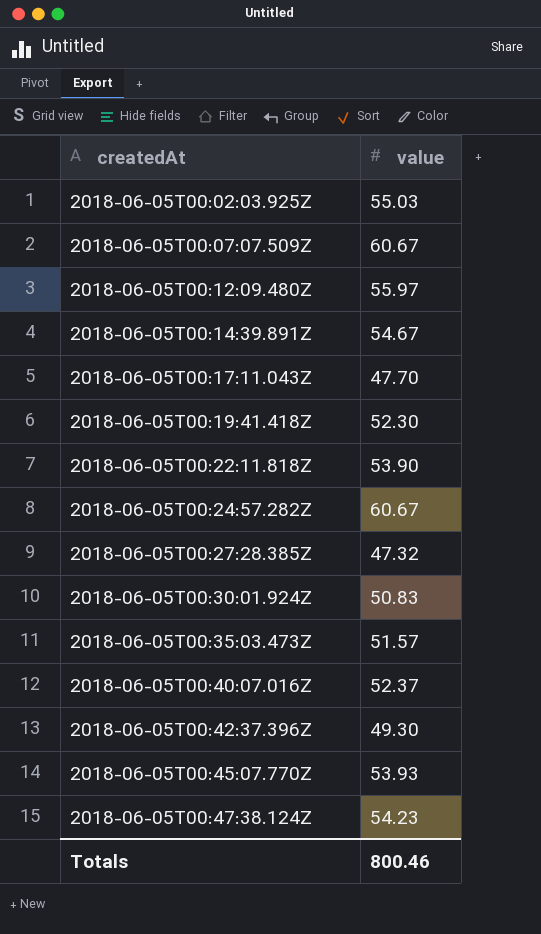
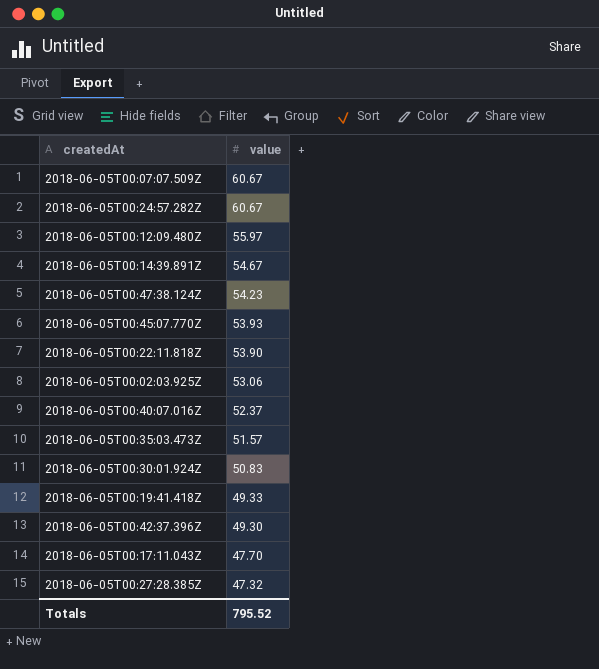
row order: createdAt ascending -> value descending
2018-06-05T00:02:03.925Z | value: 55.03 -> 53.06
2018-06-05T00:19:41.418Z | value: 52.30 -> 49.33
Totals | value: 800.46 -> 795.52

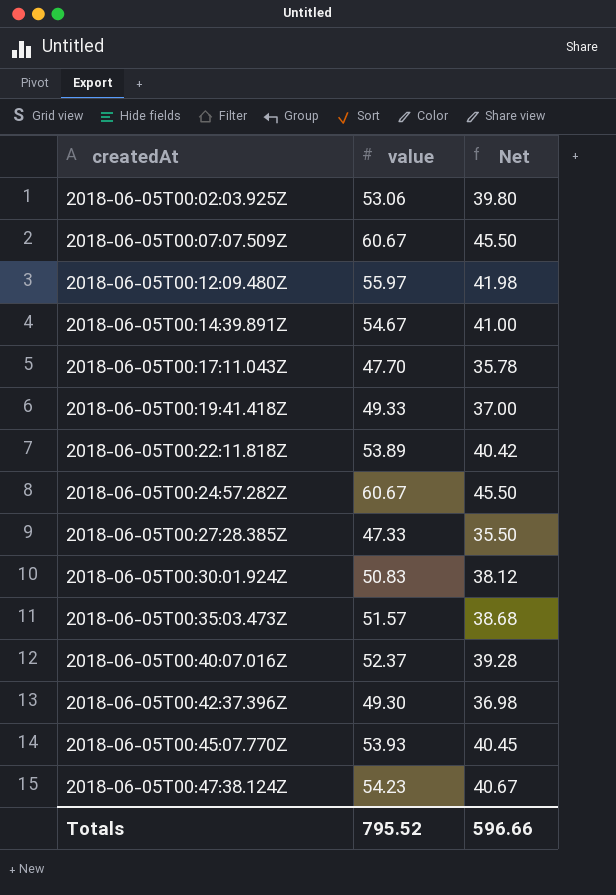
row order: value descending -> createdAt ascending
column Net | formula: none -> [value] * 0.75
2018-06-05T00:22:11.818Z | value: 53.90 -> 53.89
2018-06-05T00:27:28.385Z | value: 47.32 -> 47.33

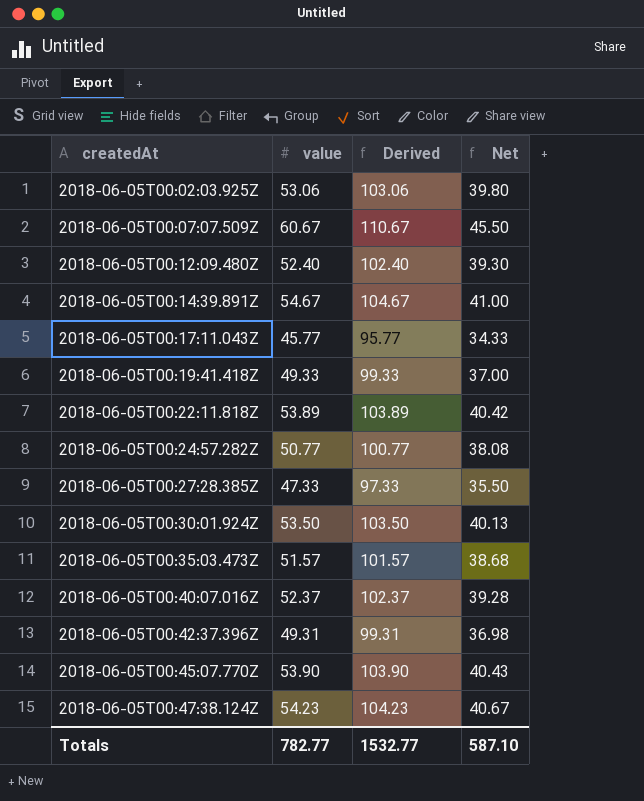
column Derived | formula: none -> [value] + 50
2018-06-05T00:12:09.480Z | value: 55.97 -> 52.40
2018-06-05T00:12:09.480Z | Net: 41.98 -> 39.30
2018-06-05T00:17:11.043Z | value: 47.70 -> 45.77
2018-06-05T00:17:11.043Z | Net: 35.78 -> 34.33
2018-06-05T00:24:57.282Z | value: 60.67 -> 50.77
2018-06-05T00:24:57.282Z | Net: 45.50 -> 38.08
2018-06-05T00:30:01.924Z | value: 50.83 -> 53.50
2018-06-05T00:30:01.924Z | Net: 38.12 -> 40.13
2018-06-05T00:42:37.396Z | value: 49.30 -> 49.31
2018-06-05T00:45:07.770Z | value: 53.93 -> 53.90
2018-06-05T00:45:07.770Z | Net: 40.45 -> 40.43
Totals | value: 795.52 -> 782.77
Totals | Net: 596.66 -> 587.10

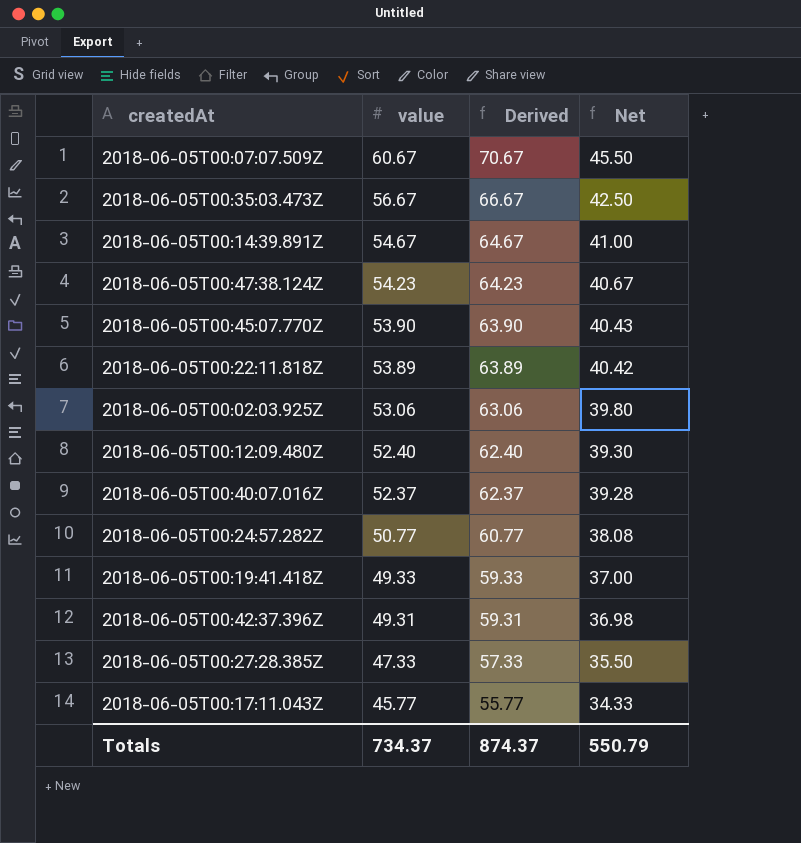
row order: createdAt ascending -> value descending
column Derived | formula: [value] + 50 -> [value] + 10
row 2018-06-05T00:30:01.924Z: 53.50 | 103.50 | 40.13 -> none
2018-06-05T00:35:03.473Z | value: 51.57 -> 56.67
2018-06-05T00:35:03.473Z | Net: 38.68 -> 42.50
Totals | value: 782.77 -> 734.37
Totals | Derived: 1532.77 -> 874.37
Totals | Net: 587.10 -> 550.79

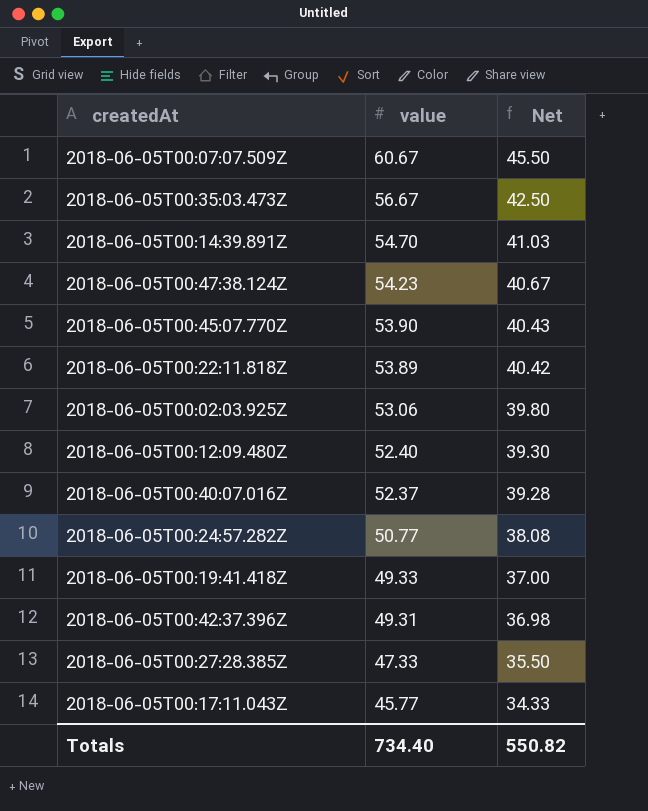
column Derived | formula: [value] + 10 -> none
2018-06-05T00:14:39.891Z | value: 54.67 -> 54.70
2018-06-05T00:14:39.891Z | Net: 41.00 -> 41.03
Totals | value: 734.37 -> 734.40
Totals | Net: 550.79 -> 550.82

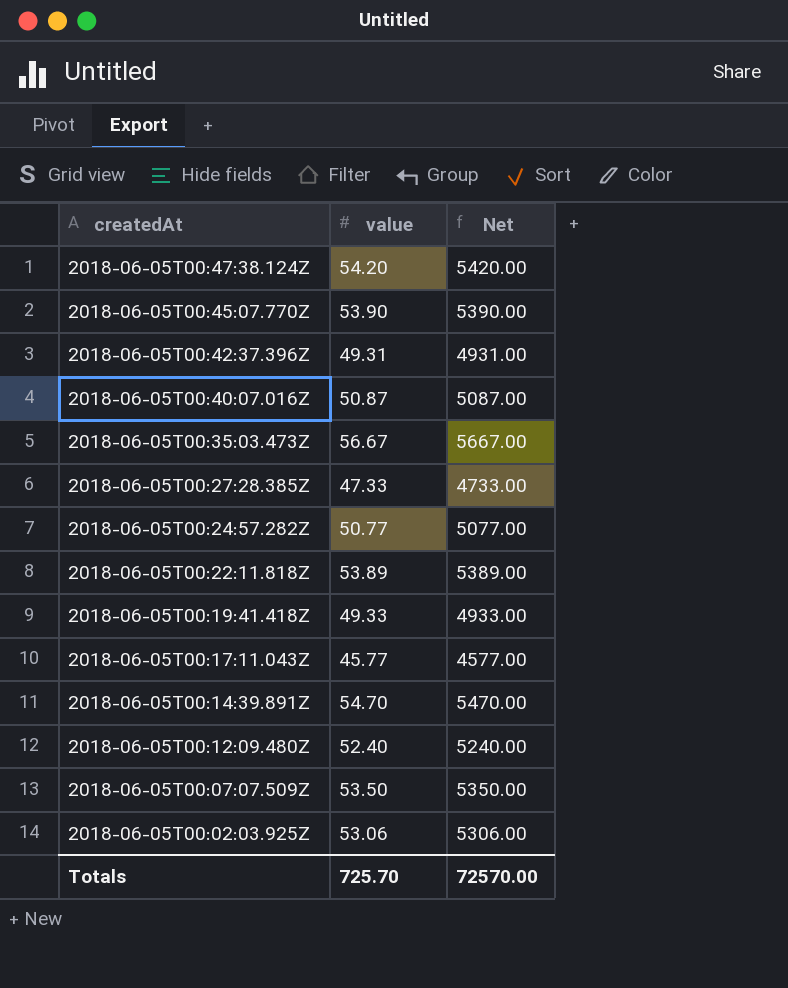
row order: value descending -> createdAt descending
column Net | formula: [value] * 0.75 -> [value] * 100
2018-06-05T00:47:38.124Z | value: 54.23 -> 54.20
2018-06-05T00:40:07.016Z | value: 52.37 -> 50.87
2018-06-05T00:07:07.509Z | value: 60.67 -> 53.50
Totals | value: 734.40 -> 725.70
Totals | Net: 550.82 -> 72570.00

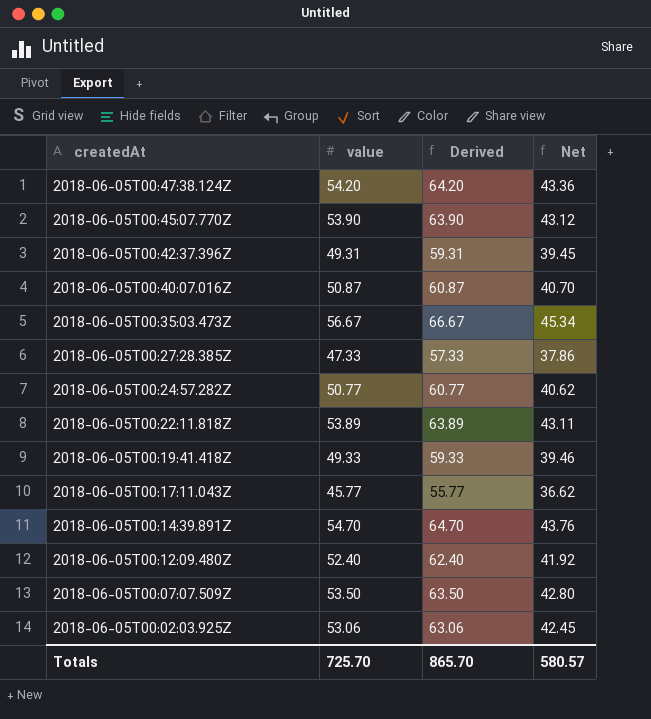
column Derived | formula: none -> [value] + 10
column Net | formula: [value] * 100 -> [value] * 0.8
Totals | Net: 72570.00 -> 580.57

